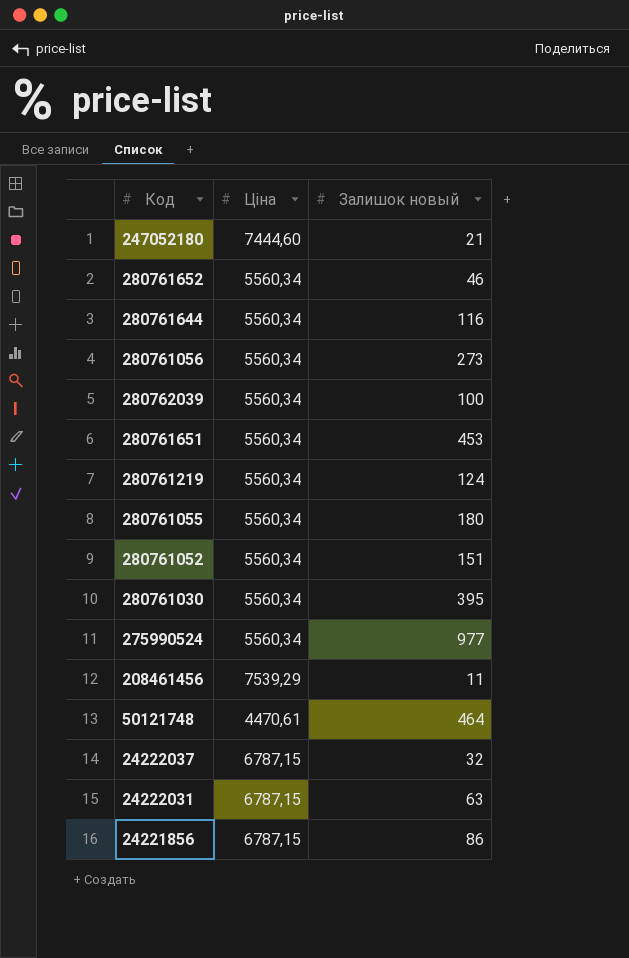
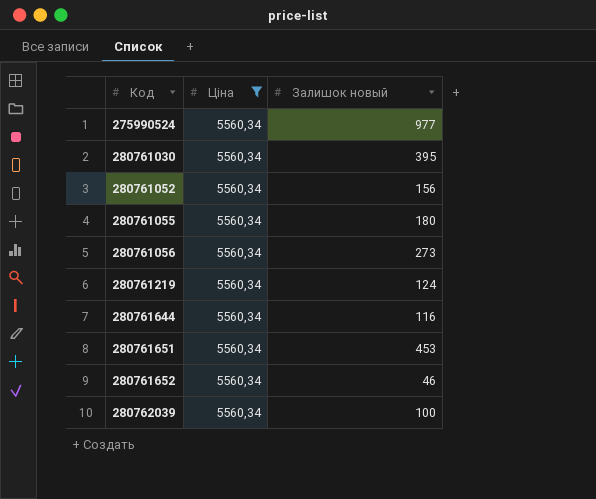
filter: none -> Ціна = 5560,34
row order: none -> Код ascending
280761052 | Залишок новый: 151 -> 156

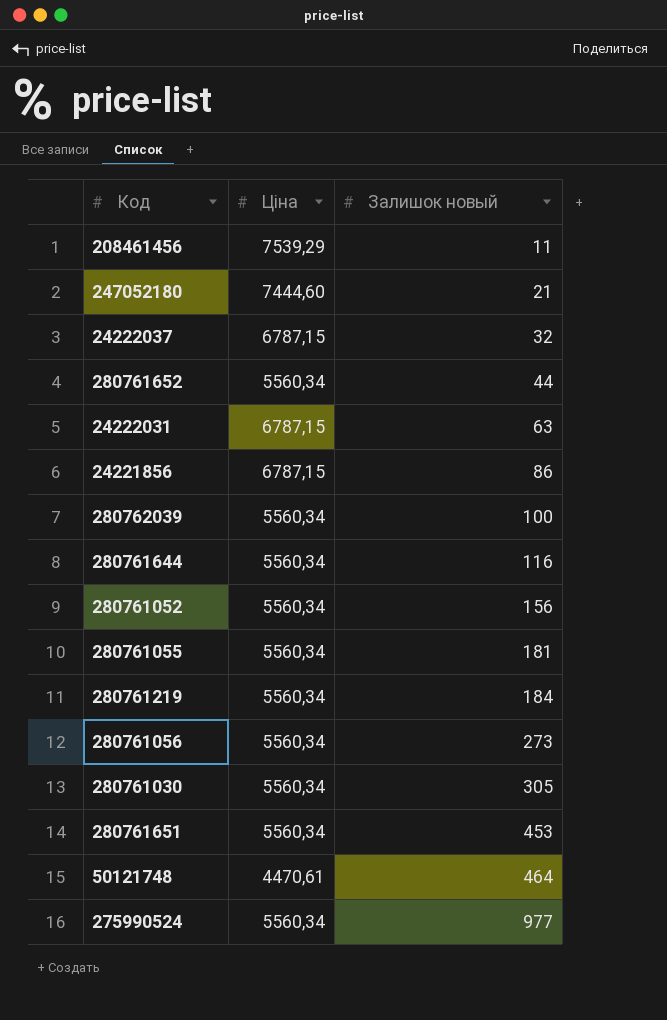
filter: Ціна = 5560,34 -> none
row order: Код ascending -> Залишок новый ascending
280761652 | Залишок новый: 46 -> 44
280761055 | Залишок новый: 180 -> 181
280761219 | Залишок новый: 124 -> 184
280761030 | Залишок новый: 395 -> 305

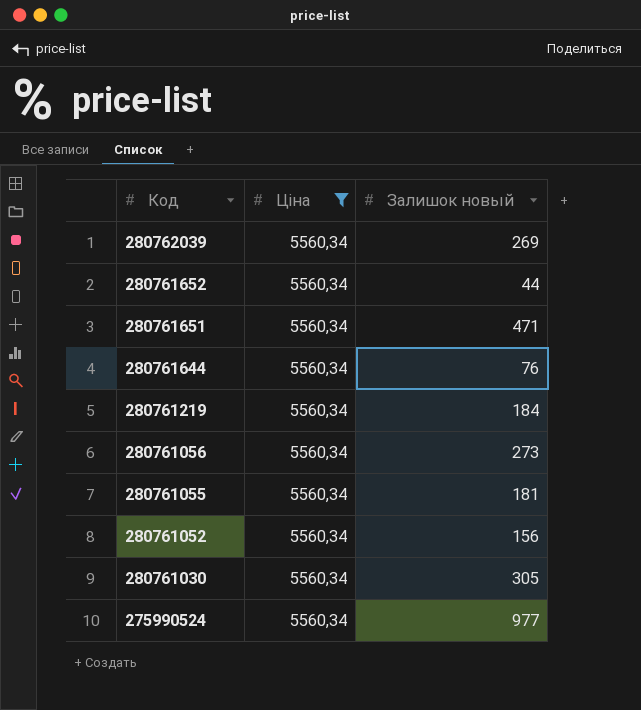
filter: none -> Ціна = 5560,34
row order: Залишок новый ascending -> Код descending
280762039 | Залишок новый: 100 -> 269
280761651 | Залишок новый: 453 -> 471
280761644 | Залишок новый: 116 -> 76

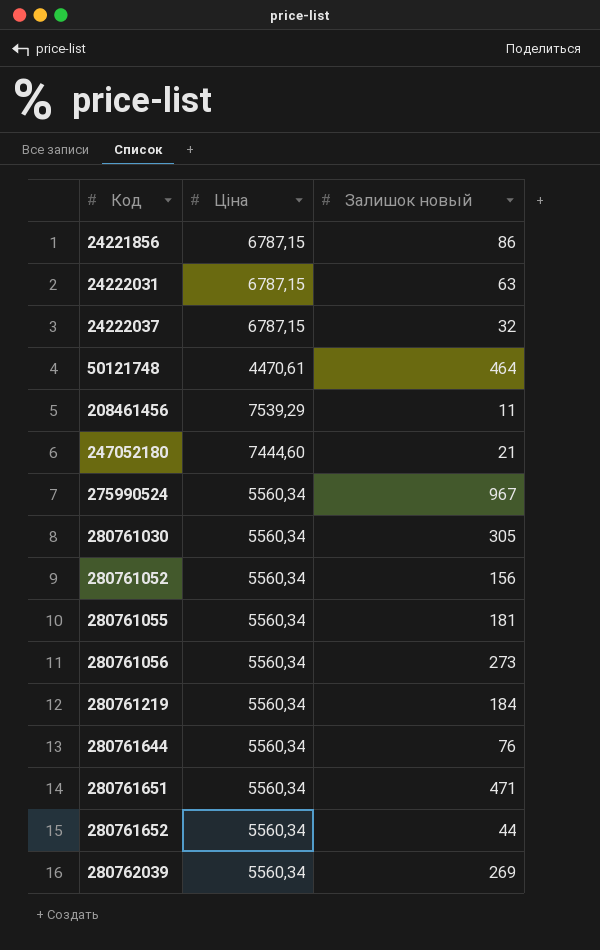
filter: Ціна = 5560,34 -> none
row order: Код descending -> Код ascending
275990524 | Залишок новый: 977 -> 967

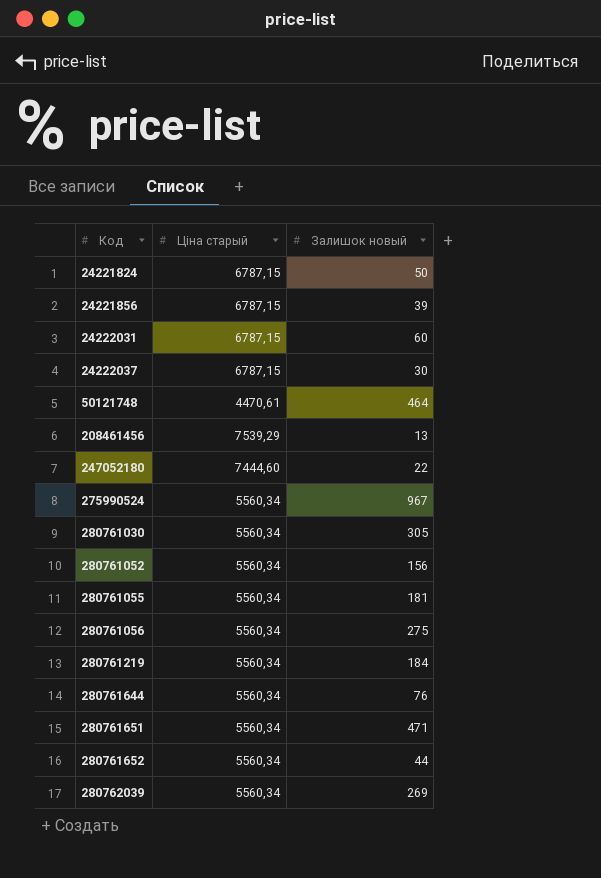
column name: Ціна -> Ціна старый
row 24221824: none -> 6787,15 | 50
24221856 | Залишок новый: 86 -> 39
24222031 | Залишок новый: 63 -> 60
24222037 | Залишок новый: 32 -> 30
208461456 | Залишок новый: 11 -> 13
247052180 | Залишок новый: 21 -> 22
280761056 | Залишок новый: 273 -> 275

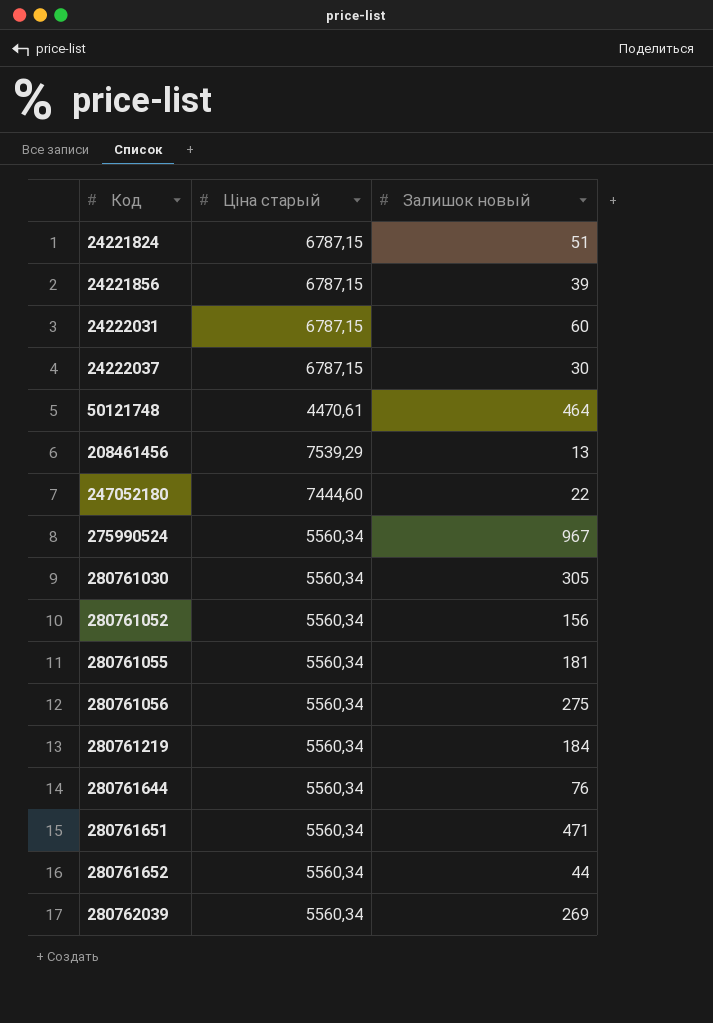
24221824 | Залишок новый: 50 -> 51

